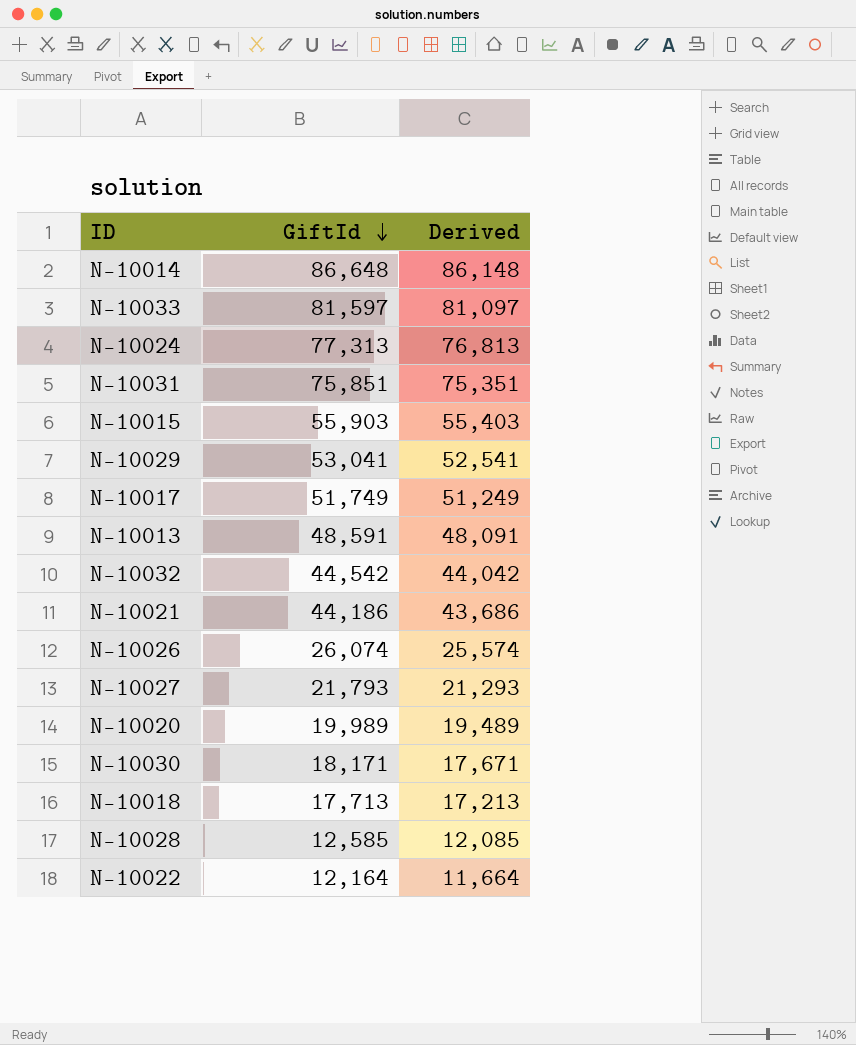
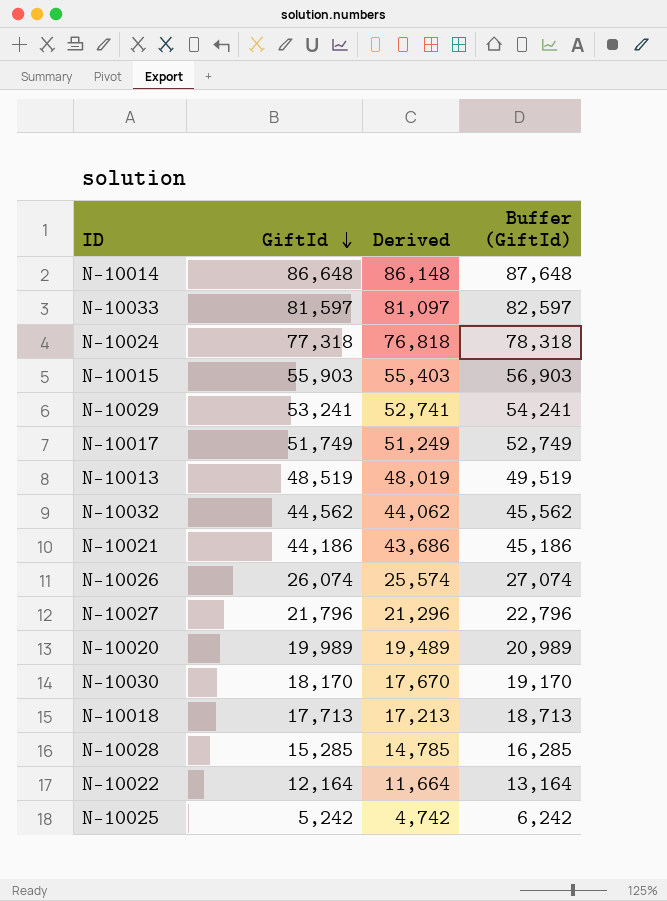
column Buffer (GiftId) | formula: none -> [GiftId] + 1000
row N-10031: 75,851 | 75,351 -> none
N-10024 | GiftId: 77,313 -> 77,318
N-10024 | Derived: 76,813 -> 76,818
N-10029 | GiftId: 53,041 -> 53,241
N-10029 | Derived: 52,541 -> 52,741
N-10013 | GiftId: 48,591 -> 48,519
N-10013 | Derived: 48,091 -> 48,019
N-10032 | GiftId: 44,542 -> 44,562
N-10032 | Derived: 44,042 -> 44,062
N-10027 | GiftId: 21,793 -> 21,796
N-10027 | Derived: 21,293 -> 21,296
N-10030 | GiftId: 18,171 -> 18,170
N-10030 | Derived: 17,671 -> 17,670
N-10028 | GiftId: 12,585 -> 15,285
N-10028 | Derived: 12,085 -> 14,785
row N-10025: none -> 5,242 | 4,742 | 6,242

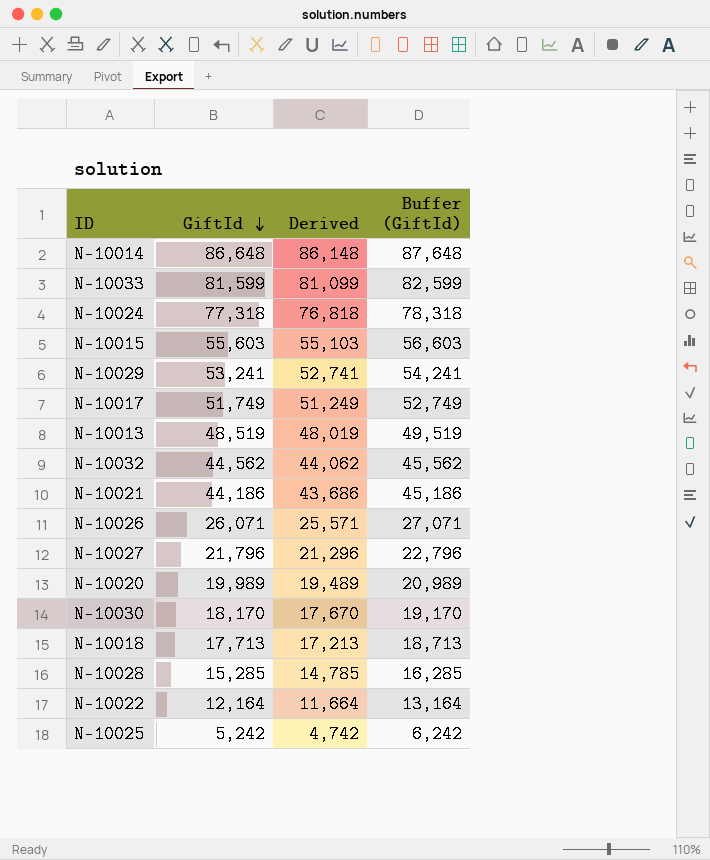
N-10033 | GiftId: 81,597 -> 81,599
N-10033 | Derived: 81,097 -> 81,099
N-10033 | Buffer (GiftId): 82,597 -> 82,599
N-10015 | GiftId: 55,903 -> 55,603
N-10015 | Derived: 55,403 -> 55,103
N-10015 | Buffer (GiftId): 56,903 -> 56,603
N-10026 | GiftId: 26,074 -> 26,071
N-10026 | Derived: 25,574 -> 25,571
N-10026 | Buffer (GiftId): 27,074 -> 27,071

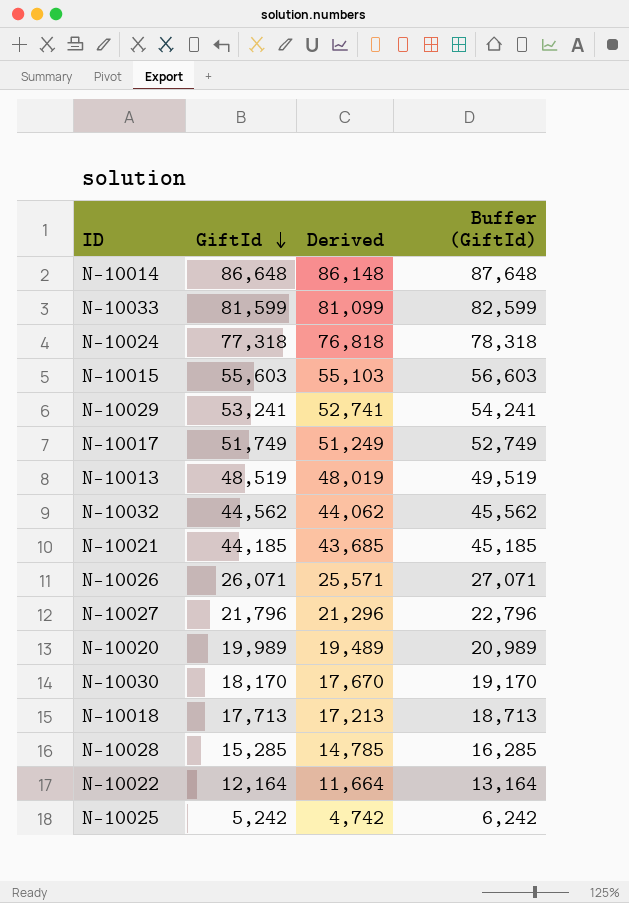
N-10021 | GiftId: 44,186 -> 44,185
N-10021 | Derived: 43,686 -> 43,685
N-10021 | Buffer (GiftId): 45,186 -> 45,185

